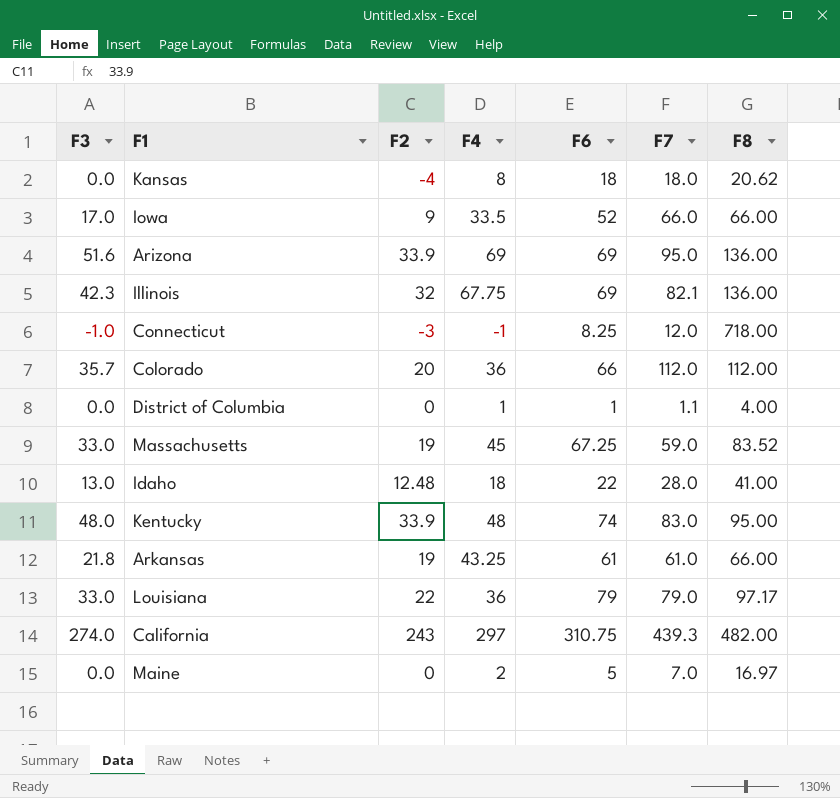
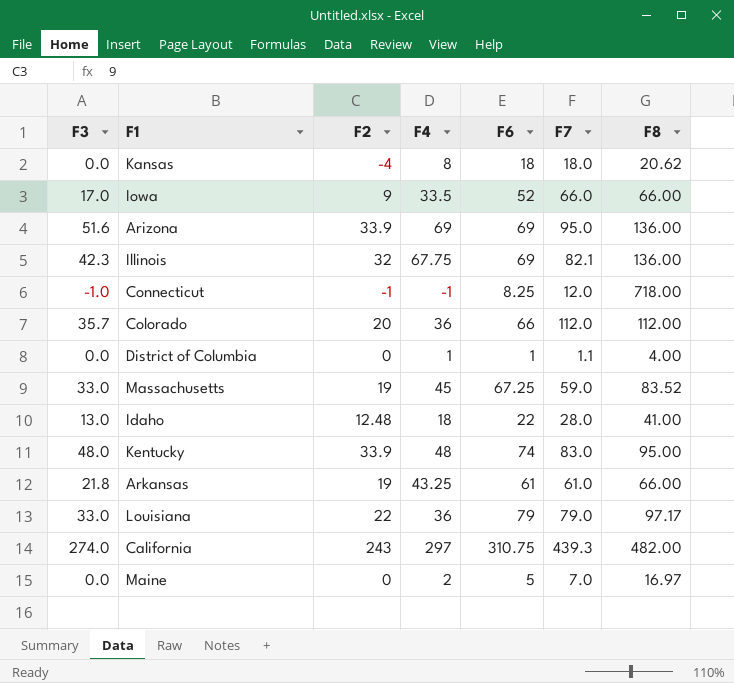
Connecticut | F2: -3 -> -1

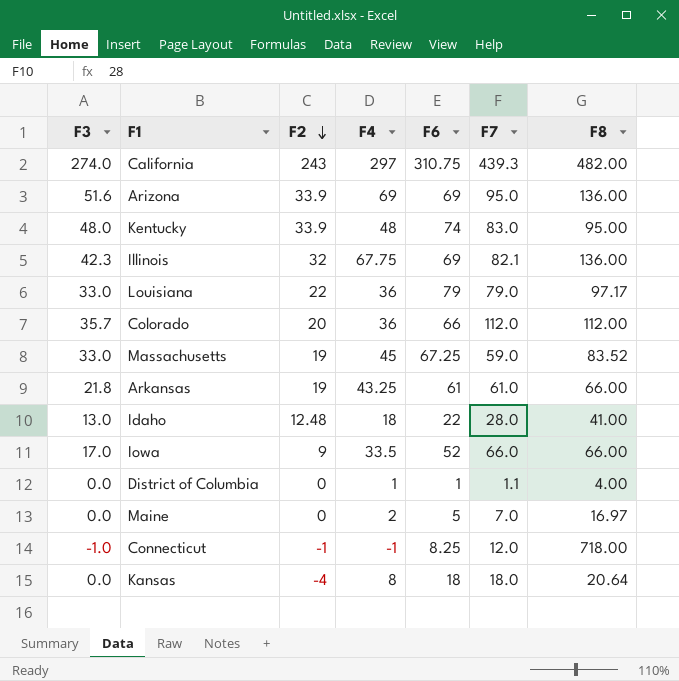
row order: none -> F2 descending
Kansas | F8: 20.62 -> 20.64

